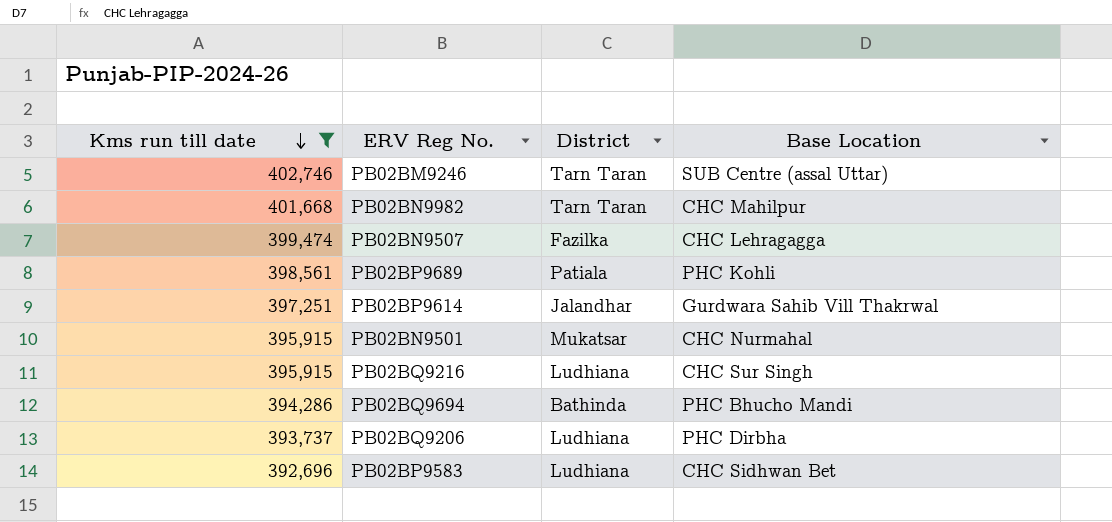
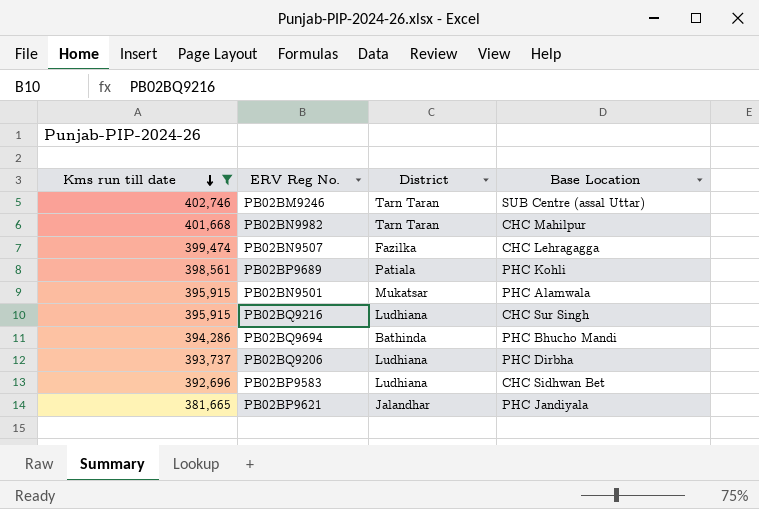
row PB02BP9614: 397,251 | Jalandhar | Gurdwara Sahib Vill Thakrwal -> none
PB02BN9501 | Base Location: CHC Nurmahal -> PHC Alamwala
row PB02BP9621: none -> 381,665 | Jalandhar | PHC Jandiyala

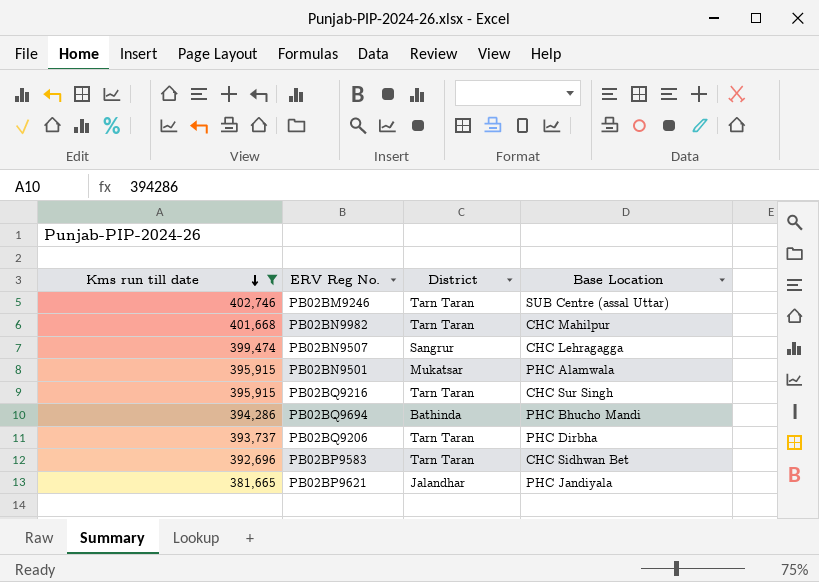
row PB02BP9689: 398,561 | Patiala | PHC Kohli -> none
PB02BN9507 | District: Fazilka -> Sangrur
PB02BQ9216 | District: Ludhiana -> Tarn Taran
PB02BQ9206 | District: Ludhiana -> Tarn Taran
PB02BP9583 | District: Ludhiana -> Tarn Taran

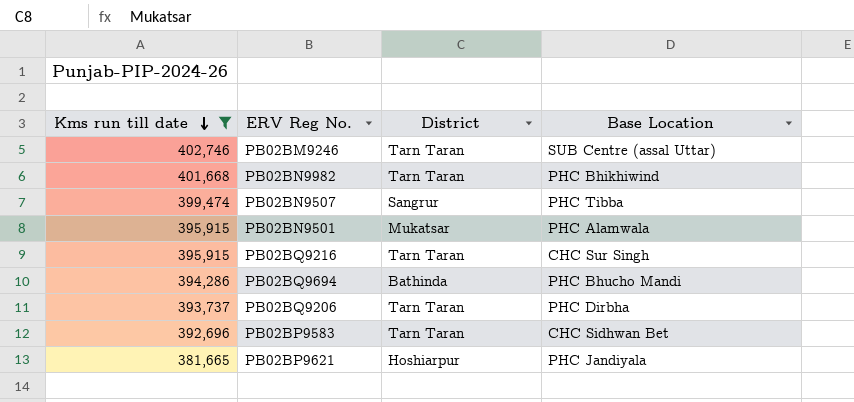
PB02BN9982 | Base Location: CHC Mahilpur -> PHC Bhikhiwind
PB02BN9507 | Base Location: CHC Lehragagga -> PHC Tibba
PB02BP9621 | District: Jalandhar -> Hoshiarpur

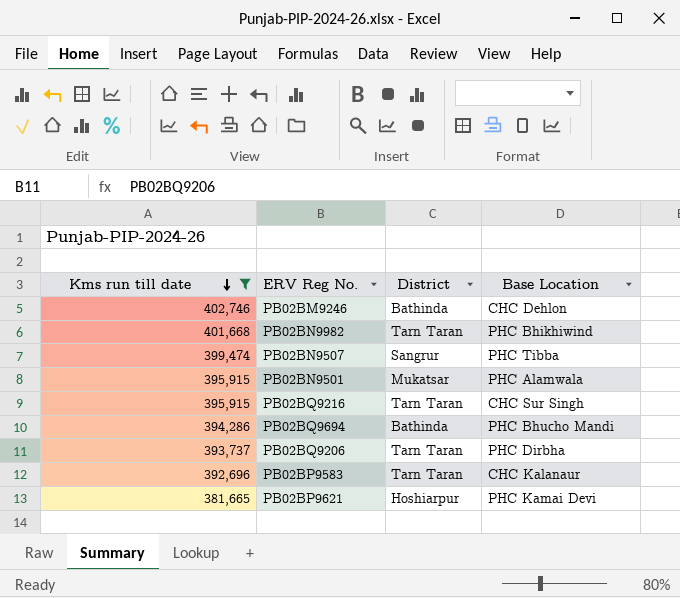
PB02BM9246 | District: Tarn Taran -> Bathinda
PB02BM9246 | Base Location: SUB Centre (assal Uttar) -> CHC Dehlon
PB02BP9583 | Base Location: CHC Sidhwan Bet -> CHC Kalanaur
PB02BP9621 | Base Location: PHC Jandiyala -> PHC Kamai Devi

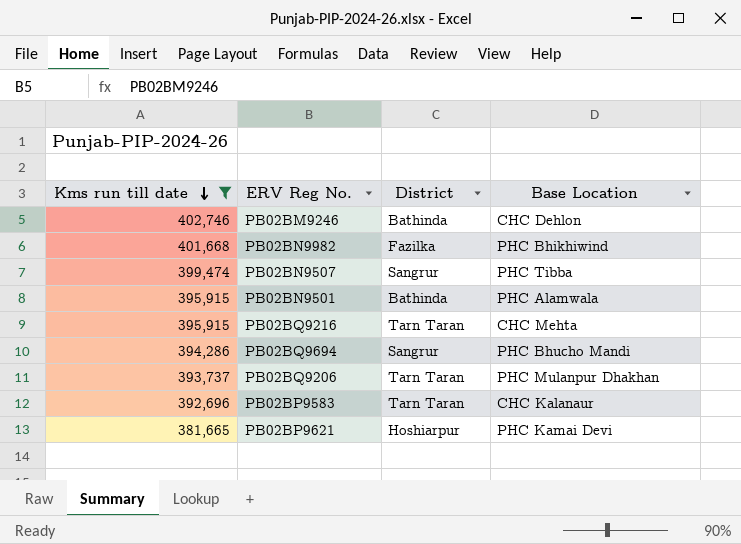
PB02BN9982 | District: Tarn Taran -> Fazilka
PB02BN9501 | District: Mukatsar -> Bathinda
PB02BQ9216 | Base Location: CHC Sur Singh -> CHC Mehta
PB02BQ9694 | District: Bathinda -> Sangrur
PB02BQ9206 | Base Location: PHC Dirbha -> PHC Mulanpur Dhakhan

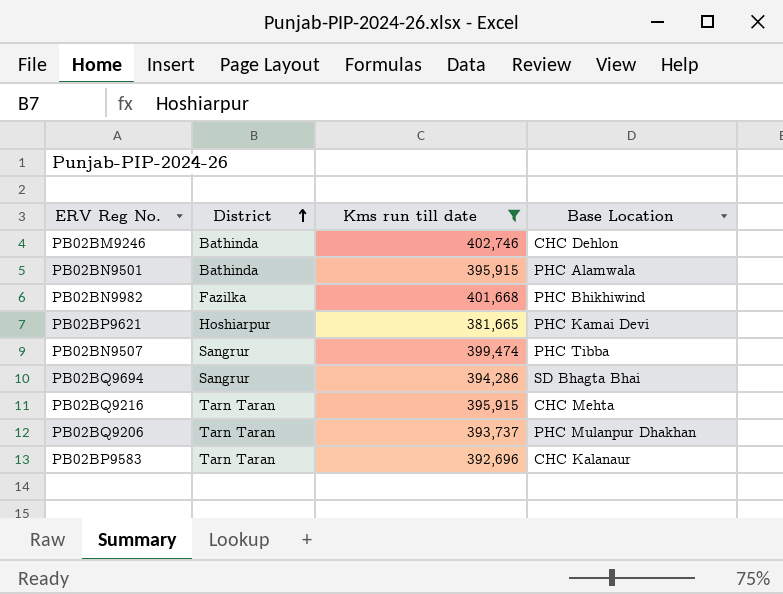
row order: Kms run till date descending -> District ascending
column Kms run till date | position: 1 -> 3
PB02BQ9694 | Base Location: PHC Bhucho Mandi -> SD Bhagta Bhai

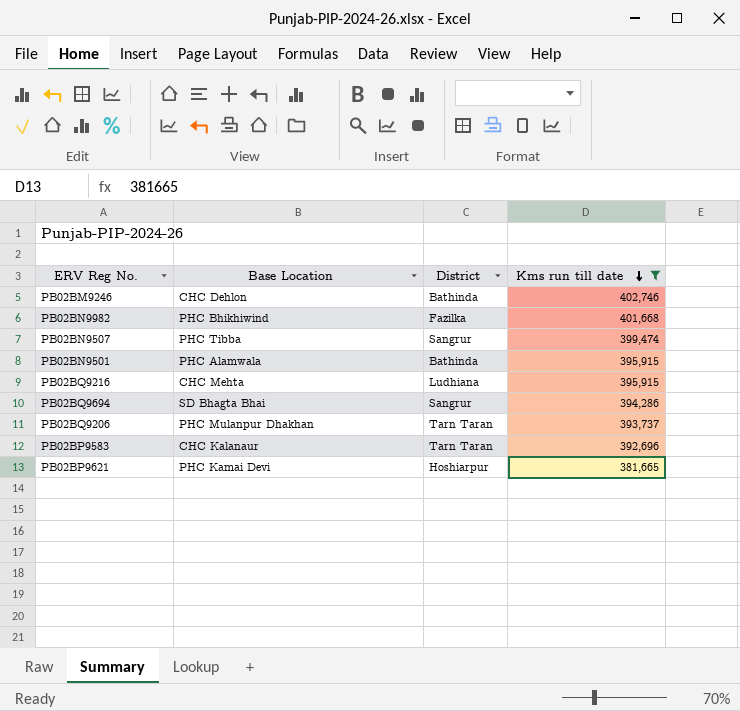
row order: District ascending -> Kms run till date descending
column Base Location | position: 4 -> 2
PB02BQ9216 | District: Tarn Taran -> Ludhiana

